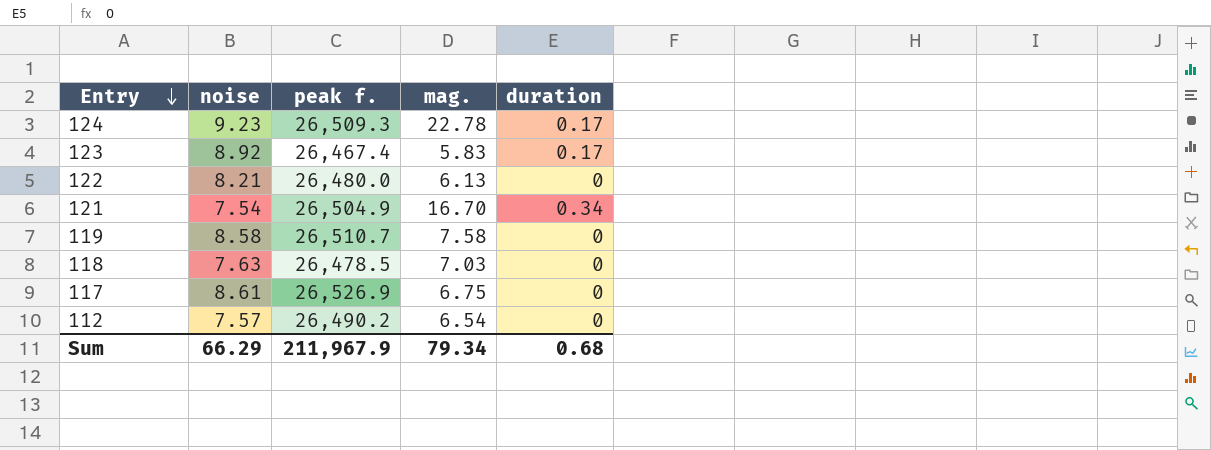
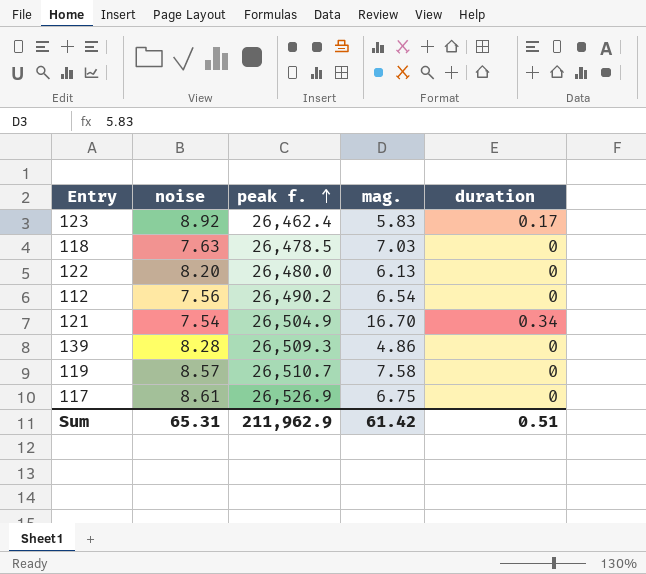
row order: Entry descending -> peak f. ascending
row 124: 9.23 | 26,509.3 | 22.78 | 0.17 -> none
123 | peak f.: 26,467.4 -> 26,462.4
122 | noise: 8.21 -> 8.20
112 | noise: 7.57 -> 7.56
row 139: none -> 8.28 | 26,509.3 | 4.86 | 0
119 | noise: 8.58 -> 8.57
Sum | noise: 66.29 -> 65.31
Sum | peak f.: 211,967.9 -> 211,962.9
Sum | mag.: 79.34 -> 61.42
Sum | duration: 0.68 -> 0.51

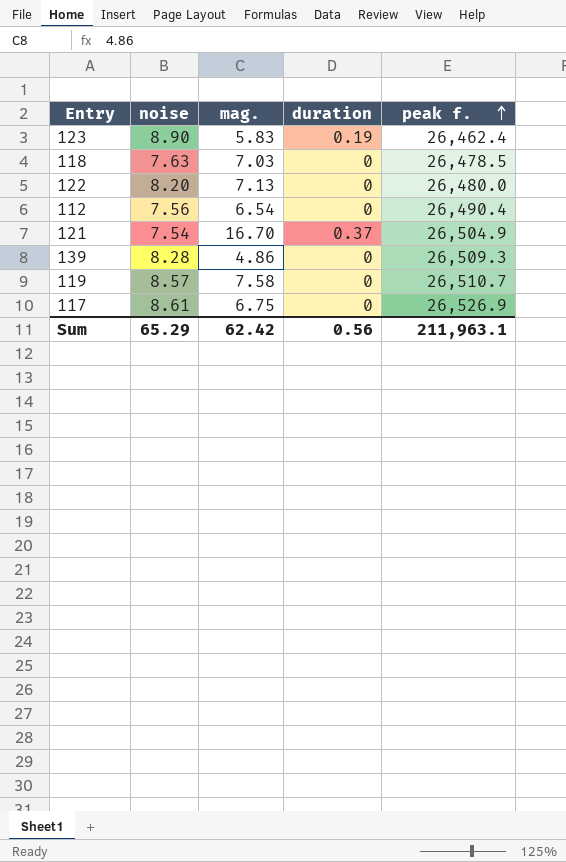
column peak f. | position: 3 -> 5
123 | noise: 8.92 -> 8.90
123 | duration: 0.17 -> 0.19
122 | mag.: 6.13 -> 7.13
112 | peak f.: 26,490.2 -> 26,490.4
121 | duration: 0.34 -> 0.37
Sum | noise: 65.31 -> 65.29
Sum | mag.: 61.42 -> 62.42
Sum | duration: 0.51 -> 0.56
Sum | peak f.: 211,962.9 -> 211,963.1

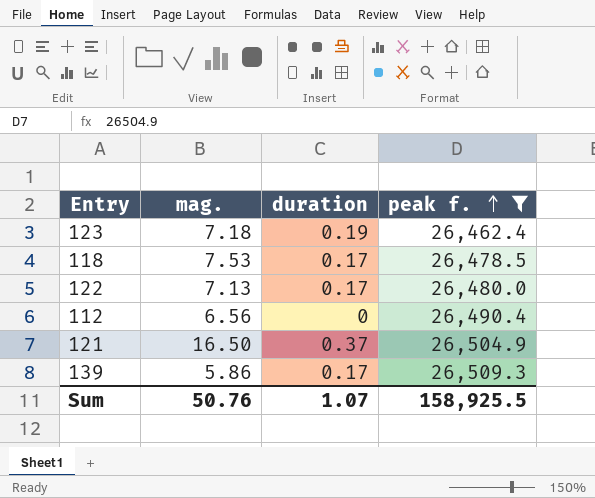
filter: none -> peak f. <= 26,509.3
column noise | position: 2 -> none
123 | mag.: 5.83 -> 7.18
118 | mag.: 7.03 -> 7.53
118 | duration: 0 -> 0.17
122 | duration: 0 -> 0.17
112 | mag.: 6.54 -> 6.56
121 | mag.: 16.70 -> 16.50
139 | mag.: 4.86 -> 5.86
139 | duration: 0 -> 0.17
Sum | mag.: 62.42 -> 50.76
Sum | duration: 0.56 -> 1.07
Sum | peak f.: 211,963.1 -> 158,925.5

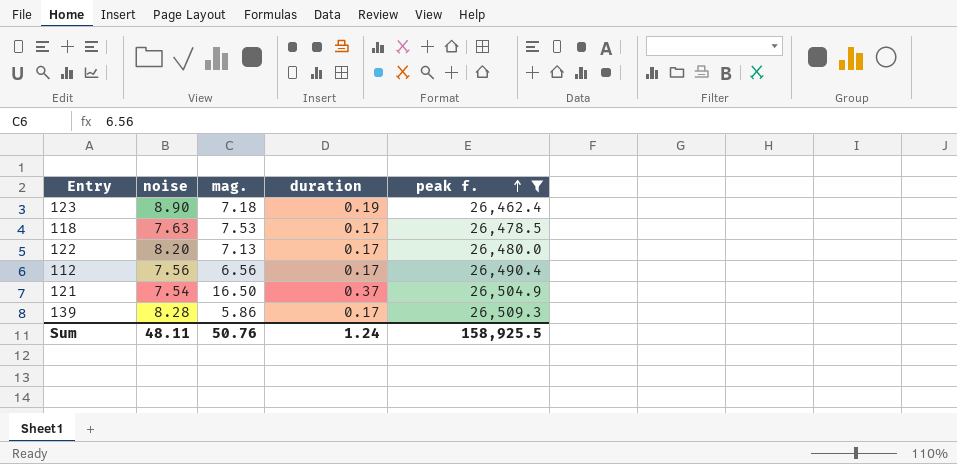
column noise | position: none -> 2
112 | duration: 0 -> 0.17
Sum | duration: 1.07 -> 1.24

